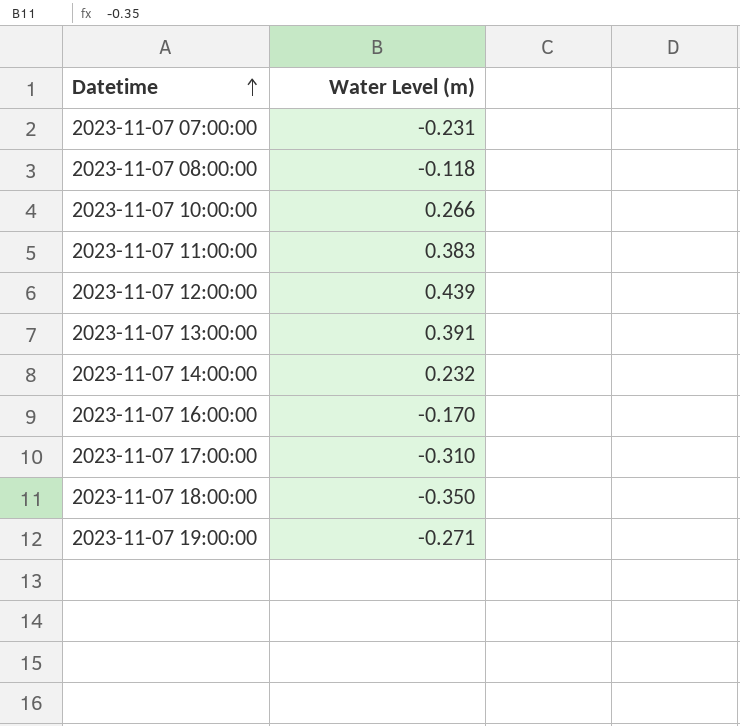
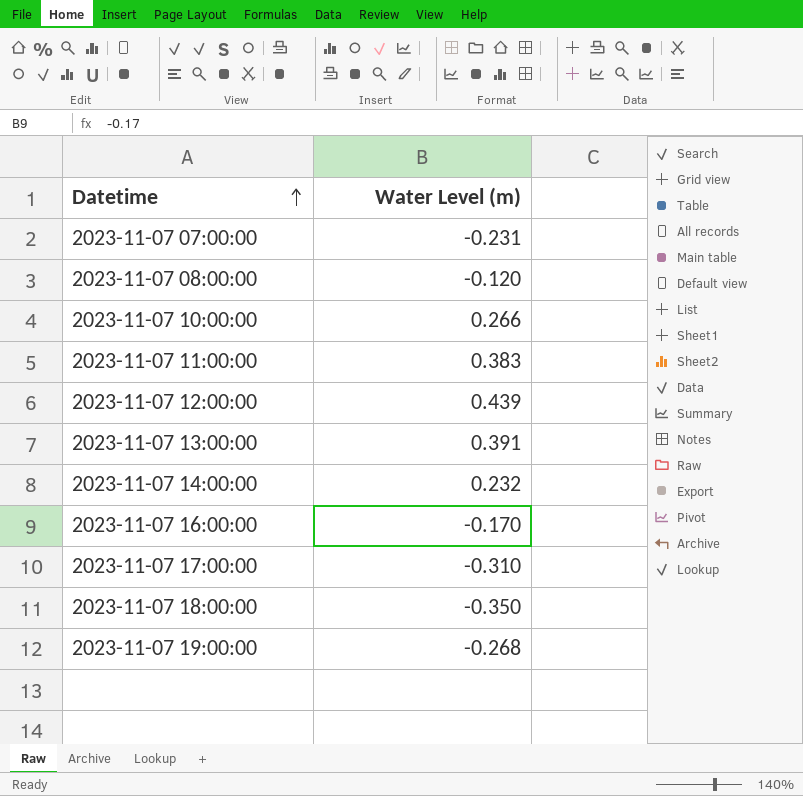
2023-11-07 08:00:00 | Water Level (m): -0.118 -> -0.120
2023-11-07 19:00:00 | Water Level (m): -0.271 -> -0.268

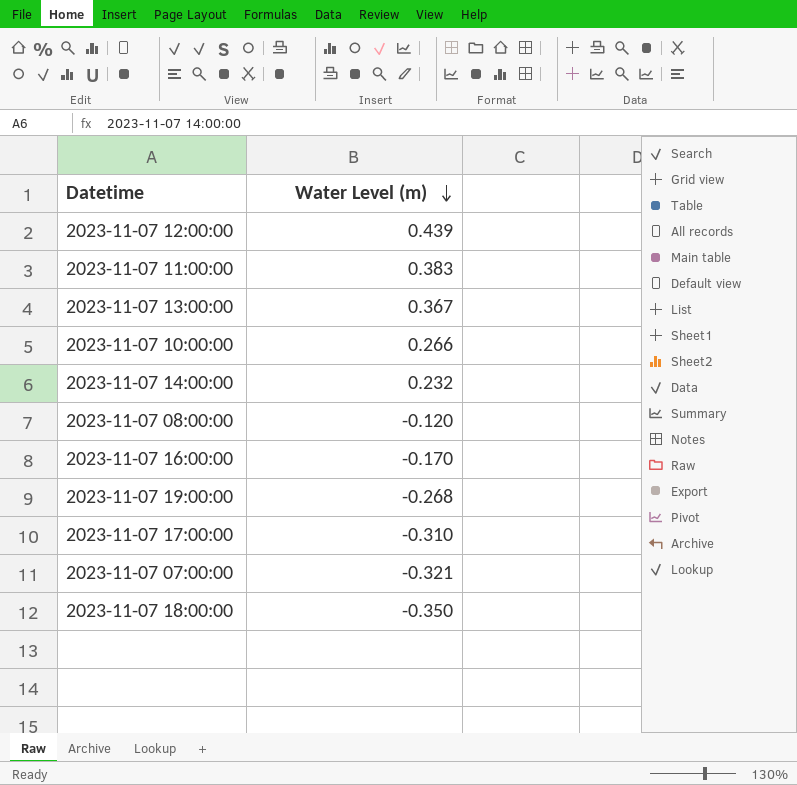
row order: Datetime ascending -> Water Level (m) descending
2023-11-07 13:00:00 | Water Level (m): 0.391 -> 0.367
2023-11-07 07:00:00 | Water Level (m): -0.231 -> -0.321

